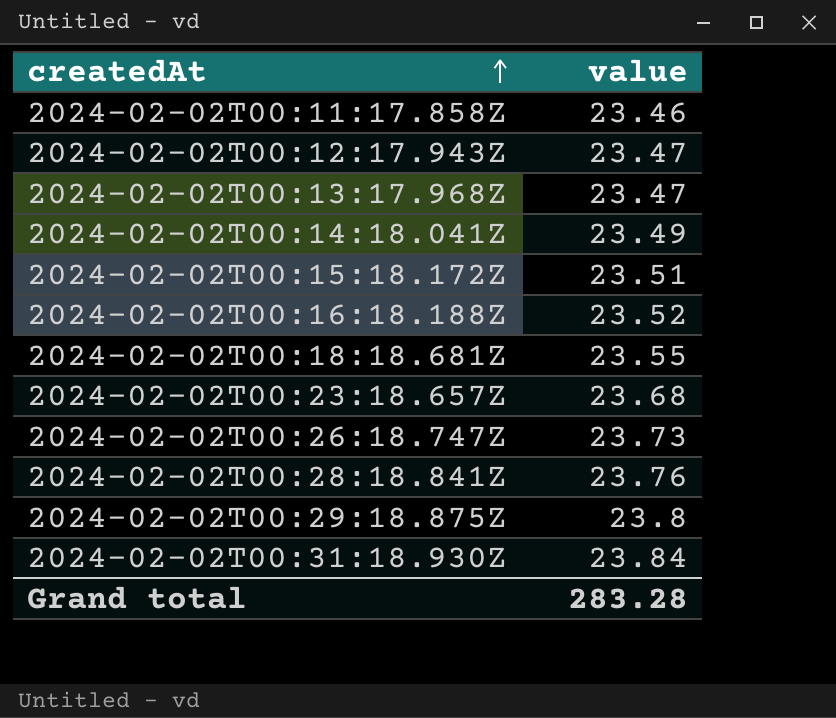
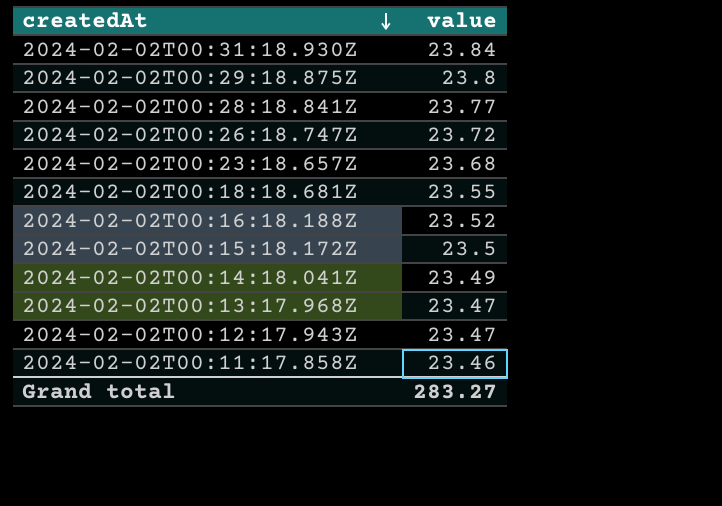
row order: createdAt ascending -> createdAt descending
2024-02-02T00:28:18.841Z | value: 23.76 -> 23.77
2024-02-02T00:26:18.747Z | value: 23.73 -> 23.72
2024-02-02T00:15:18.172Z | value: 23.51 -> 23.5
Grand total | value: 283.28 -> 283.27

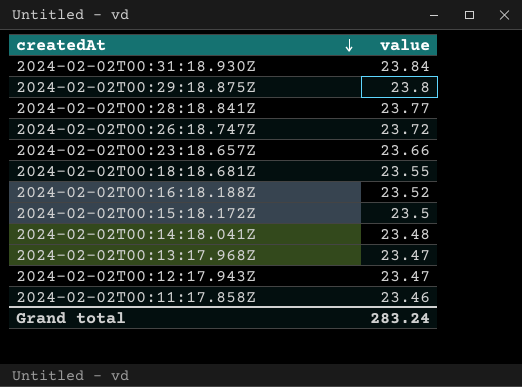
2024-02-02T00:23:18.657Z | value: 23.68 -> 23.66
2024-02-02T00:14:18.041Z | value: 23.49 -> 23.48
Grand total | value: 283.27 -> 283.24

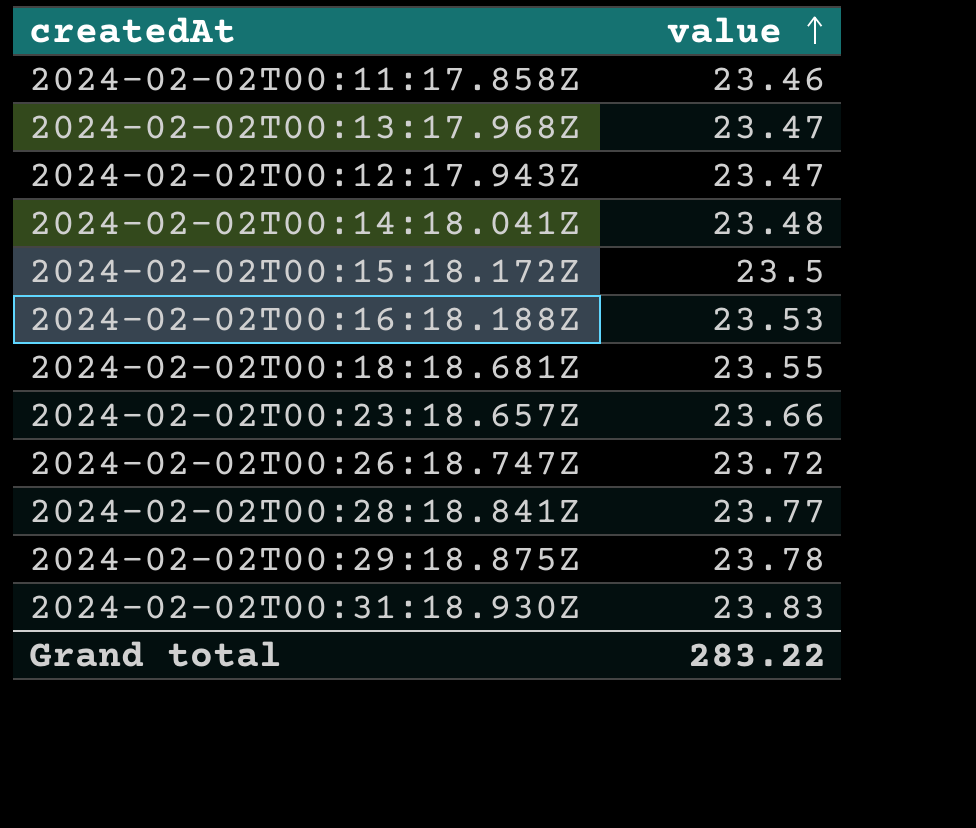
row order: createdAt descending -> value ascending
2024-02-02T00:16:18.188Z | value: 23.52 -> 23.53
2024-02-02T00:29:18.875Z | value: 23.8 -> 23.78
2024-02-02T00:31:18.930Z | value: 23.84 -> 23.83
Grand total | value: 283.24 -> 283.22

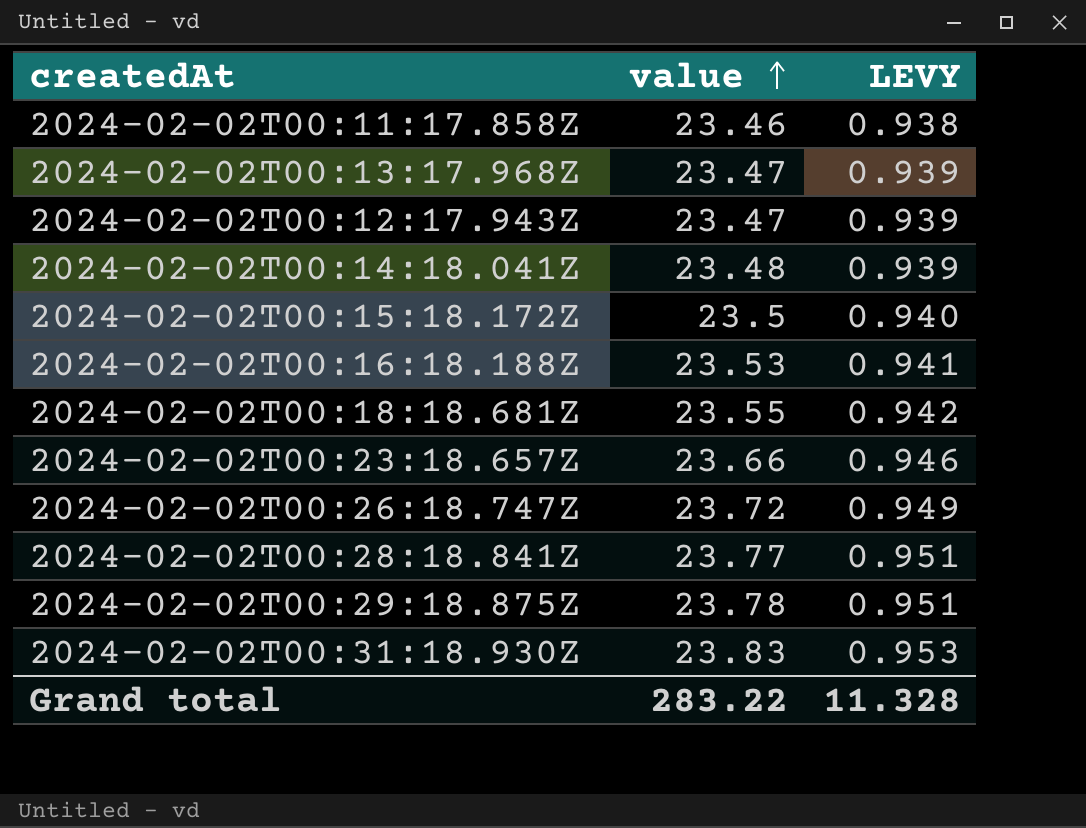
column LEVY | formula: none -> [value] * 0.04

